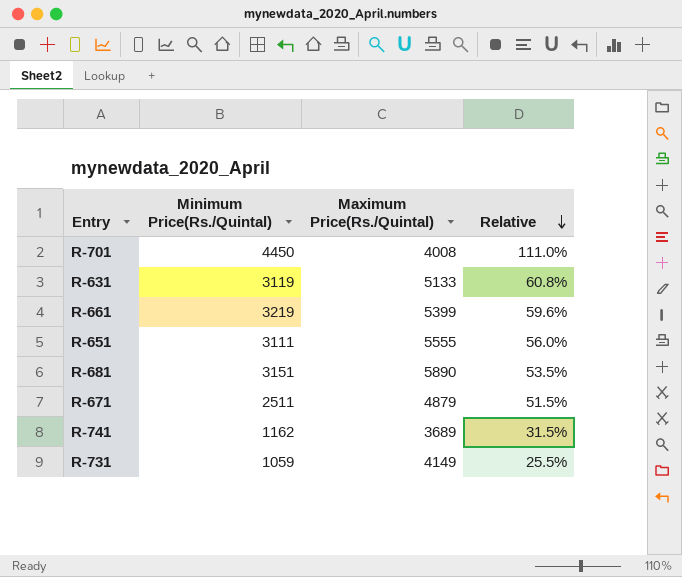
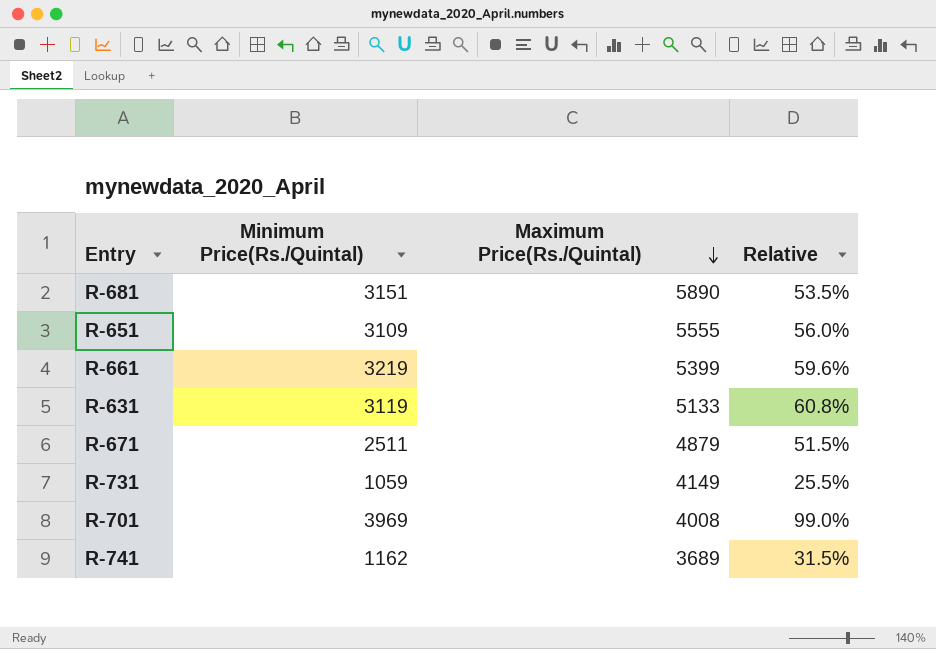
row order: Relative descending -> Maximum Price(Rs./Quintal) descending
R-651 | Minimum Price(Rs./Quintal): 3111 -> 3109
R-701 | Minimum Price(Rs./Quintal): 4450 -> 3969
R-701 | Relative: 111.0% -> 99.0%

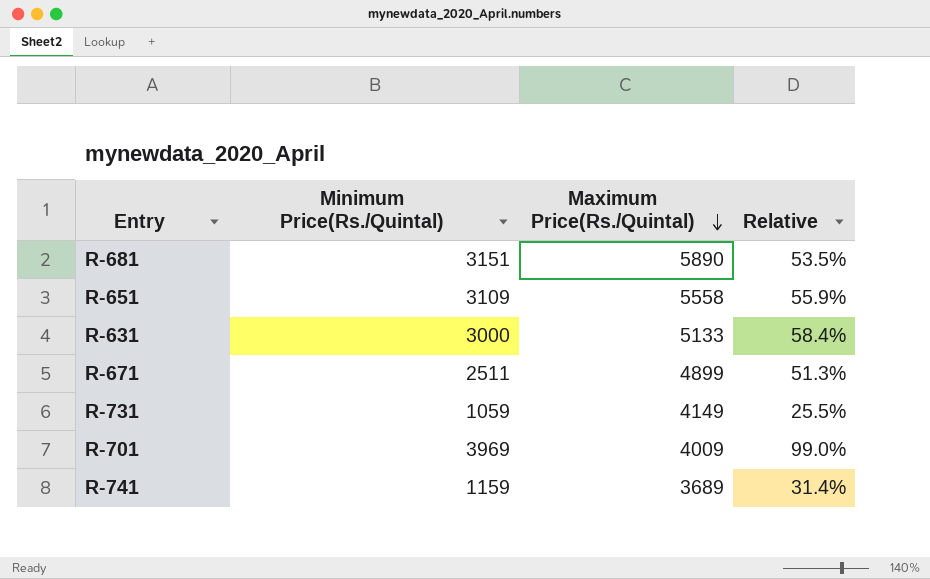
row R-661: 3219 | 5399 | 59.6% -> none
R-651 | Maximum Price(Rs./Quintal): 5555 -> 5558
R-651 | Relative: 56.0% -> 55.9%
R-631 | Minimum Price(Rs./Quintal): 3119 -> 3000
R-631 | Relative: 60.8% -> 58.4%
R-671 | Maximum Price(Rs./Quintal): 4879 -> 4899
R-671 | Relative: 51.5% -> 51.3%
R-701 | Maximum Price(Rs./Quintal): 4008 -> 4009
R-741 | Minimum Price(Rs./Quintal): 1162 -> 1159
R-741 | Relative: 31.5% -> 31.4%

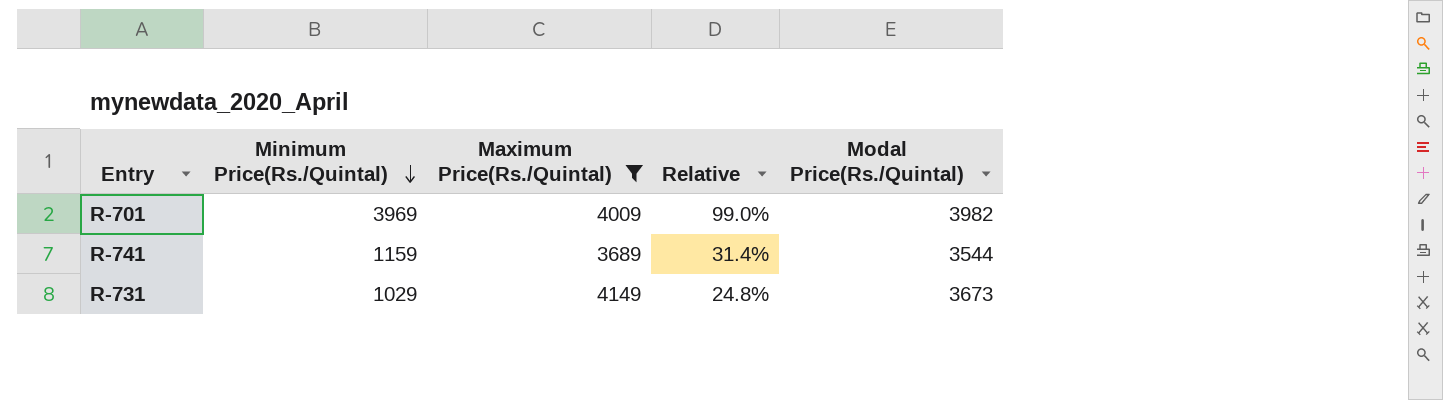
filter: none -> Maximum Price(Rs./Quintal) <= 4149
row order: Maximum Price(Rs./Quintal) descending -> Minimum Price(Rs./Quintal) descending
column Modal Price(Rs./Quintal) | position: none -> 5
R-731 | Minimum Price(Rs./Quintal): 1059 -> 1029
R-731 | Relative: 25.5% -> 24.8%

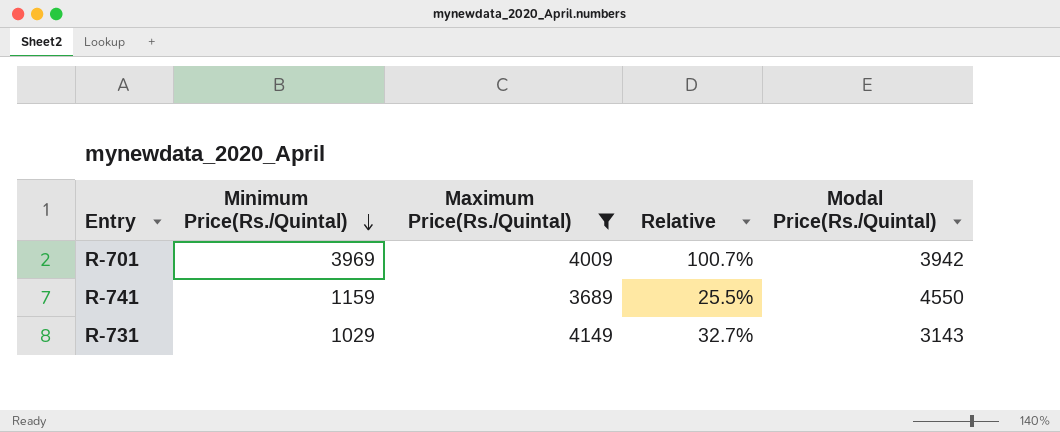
column Relative | formula: [Minimum Price(Rs./Quintal)] / [Maximum Price(Rs./Quintal)] -> [Minimum Price(Rs./Quintal)] / [Modal Price(Rs./Quintal)]
R-701 | Modal Price(Rs./Quintal): 3982 -> 3942
R-741 | Modal Price(Rs./Quintal): 3544 -> 4550
R-731 | Modal Price(Rs./Quintal): 3673 -> 3143

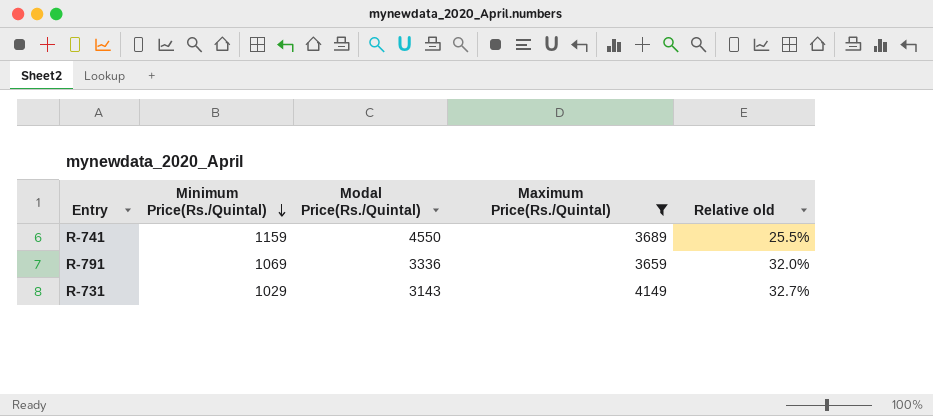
column Modal Price(Rs./Quintal) | position: 5 -> 3
column name: Relative -> Relative old
row R-701: 3969 | 4009 | 100.7% | 3942 -> none
row R-791: none -> 1069 | 3336 | 3659 | 32.0%

